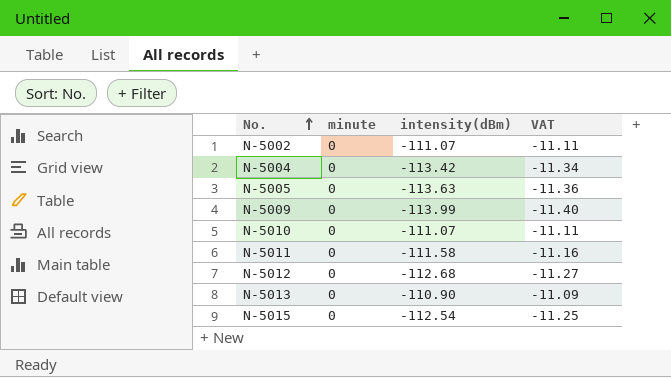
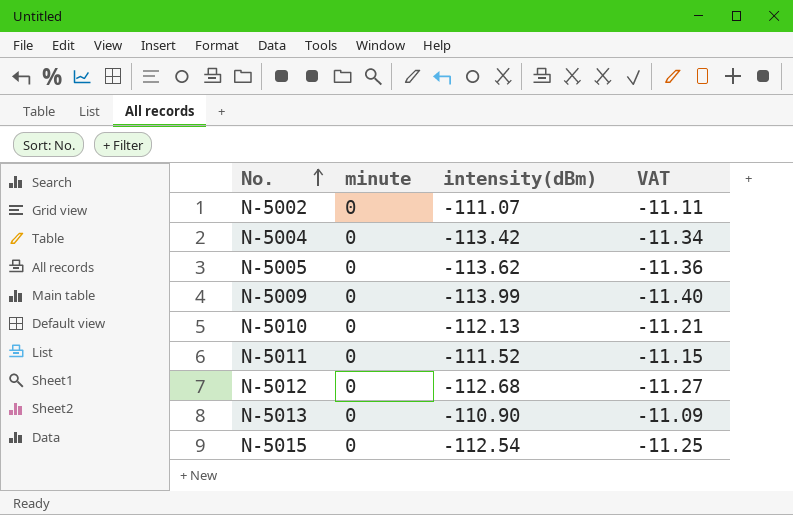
N-5005 | intensity(dBm): -113.63 -> -113.62
N-5010 | intensity(dBm): -111.07 -> -112.13
N-5010 | VAT: -11.11 -> -11.21
N-5011 | intensity(dBm): -111.58 -> -111.52
N-5011 | VAT: -11.16 -> -11.15

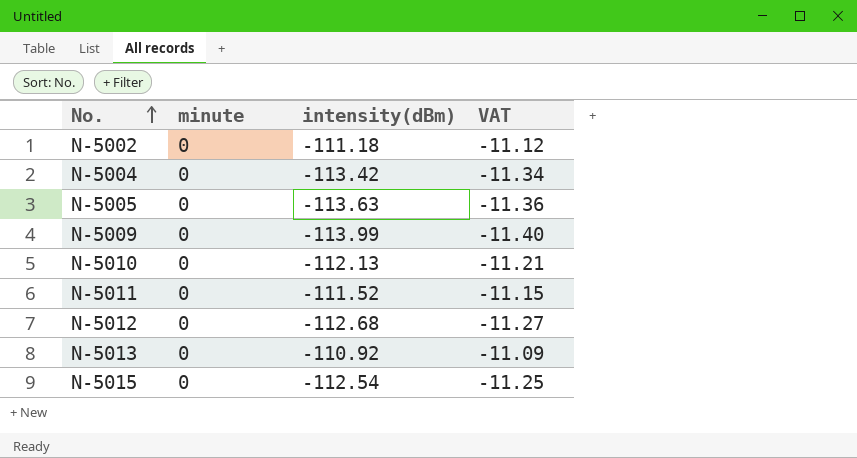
N-5002 | intensity(dBm): -111.07 -> -111.18
N-5002 | VAT: -11.11 -> -11.12
N-5005 | intensity(dBm): -113.62 -> -113.63
N-5013 | intensity(dBm): -110.90 -> -110.92

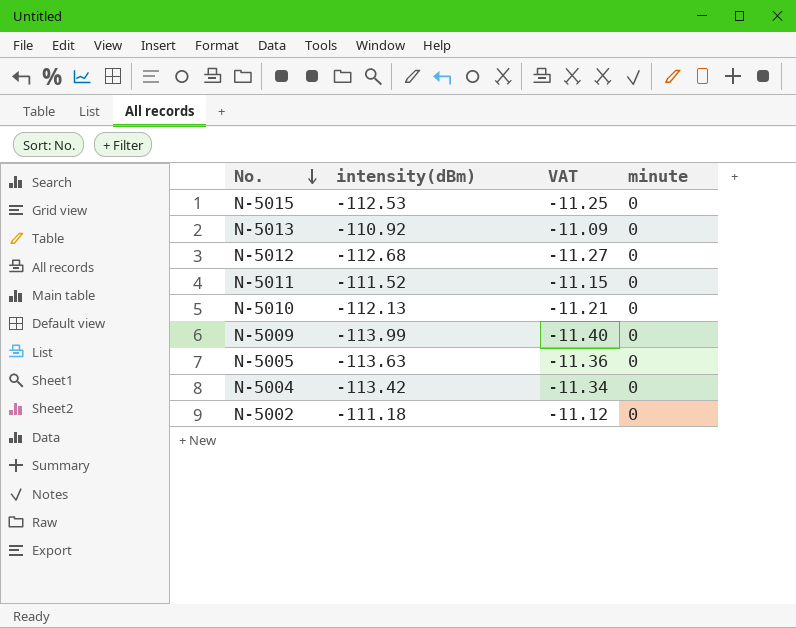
row order: No. ascending -> No. descending
column minute | position: 2 -> 4
N-5015 | intensity(dBm): -112.54 -> -112.53

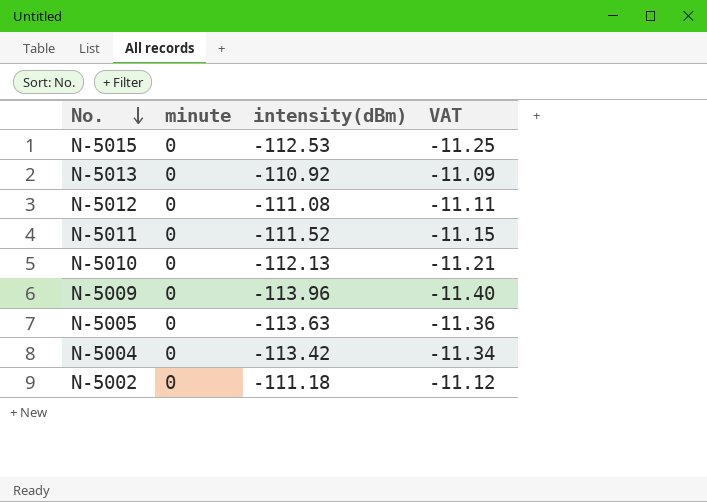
column minute | position: 4 -> 2
N-5012 | intensity(dBm): -112.68 -> -111.08
N-5012 | VAT: -11.27 -> -11.11
N-5009 | intensity(dBm): -113.99 -> -113.96

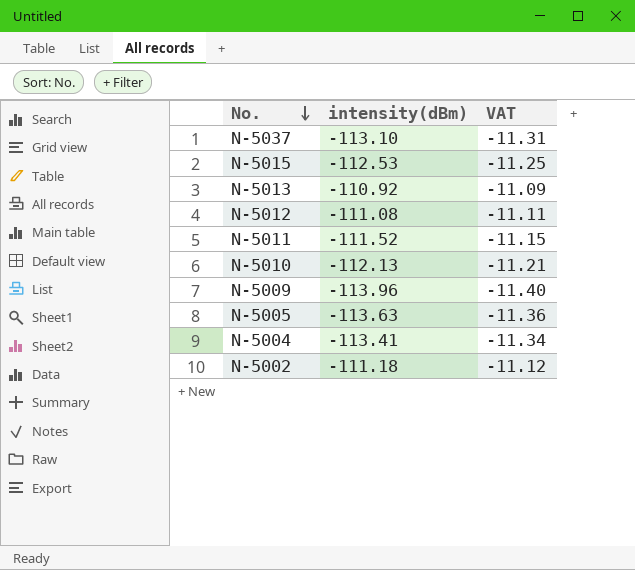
column minute | position: 2 -> none
row N-5037: none -> -113.10 | -11.31
N-5004 | intensity(dBm): -113.42 -> -113.41

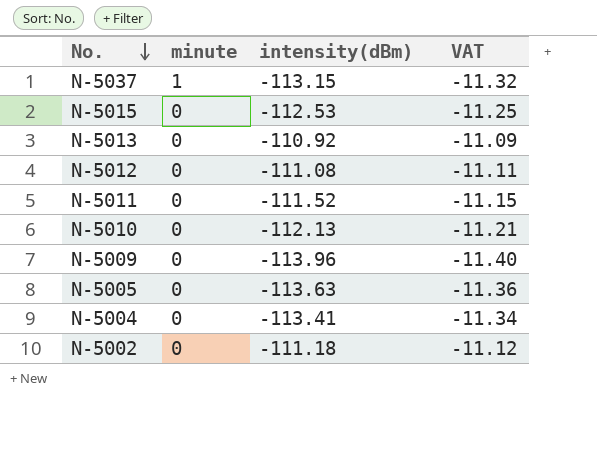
column minute | position: none -> 2
N-5037 | intensity(dBm): -113.10 -> -113.15
N-5037 | VAT: -11.31 -> -11.32

